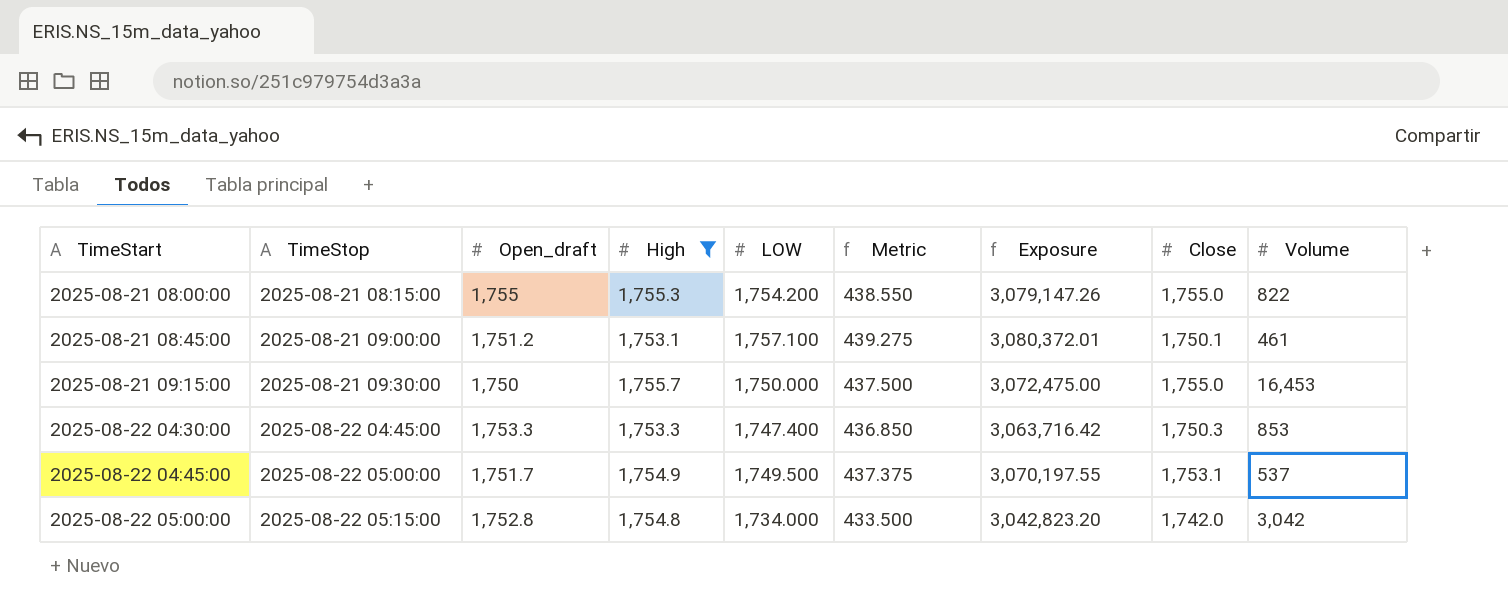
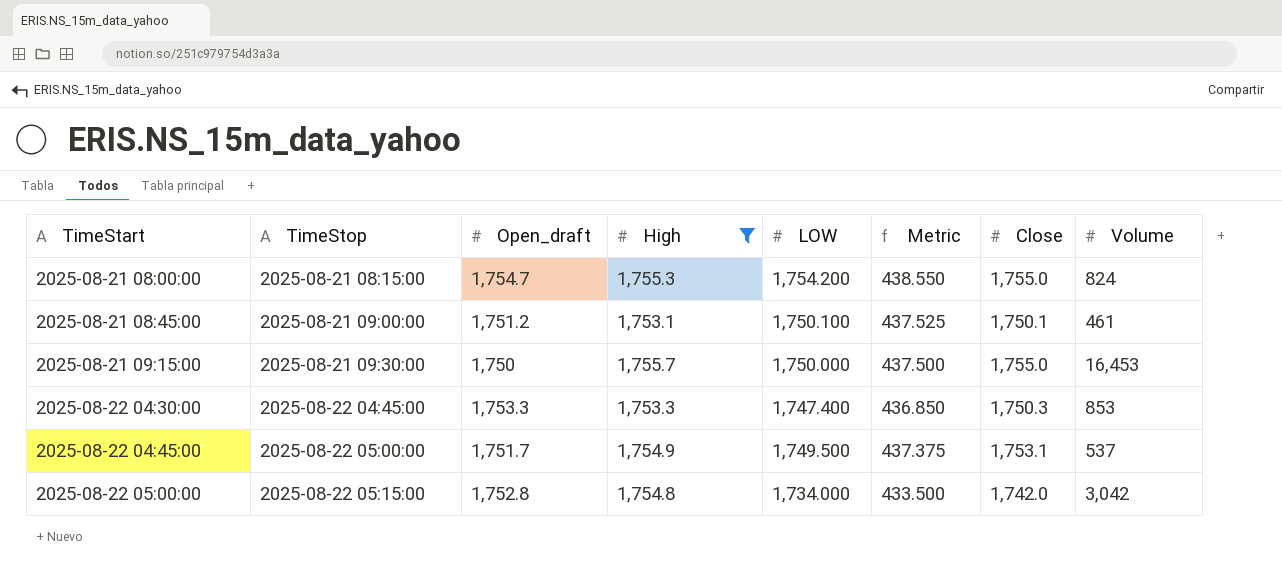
column Exposure | formula: [High] * [LOW] -> none
2025-08-21 08:00:00 | Open_draft: 1,755 -> 1,754.7
2025-08-21 08:00:00 | Volume: 822 -> 824
2025-08-21 08:45:00 | LOW: 1,757.100 -> 1,750.100
2025-08-21 08:45:00 | Metric: 439.275 -> 437.525

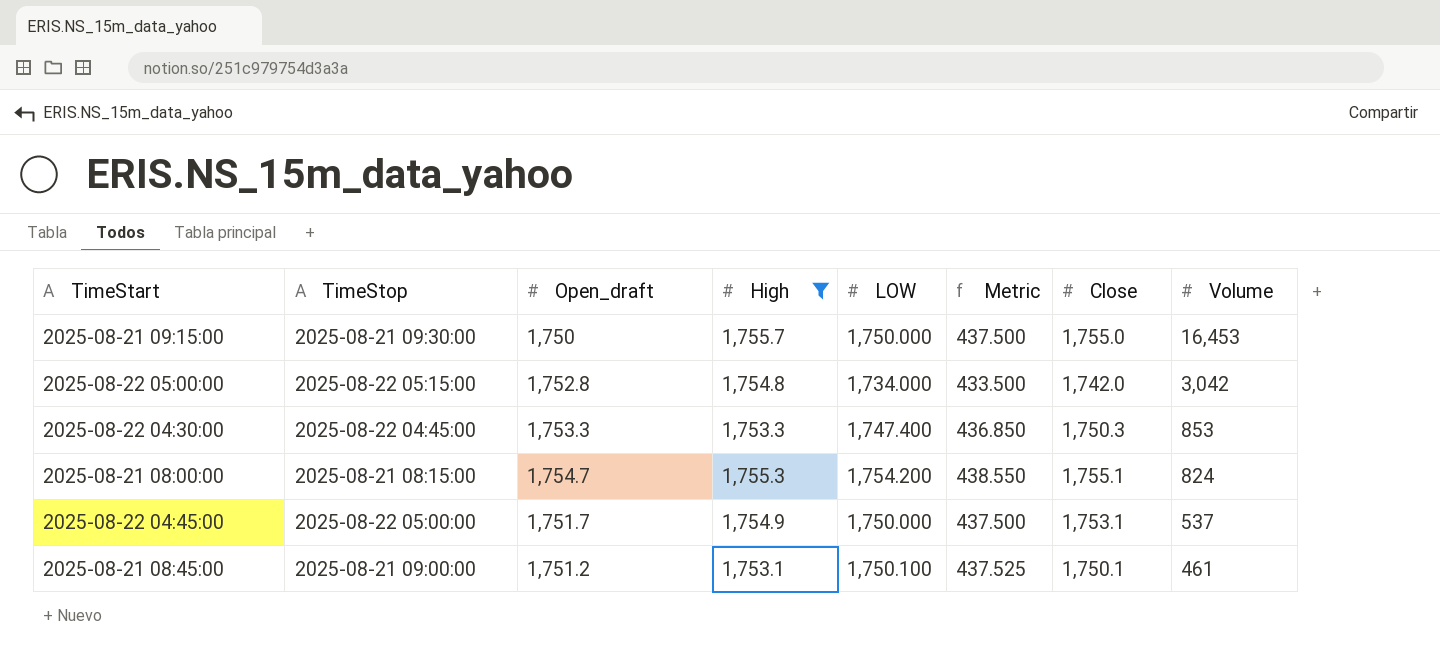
row order: TimeStart ascending -> Volume descending
2025-08-21 08:00:00 | Close: 1,755.0 -> 1,755.1
2025-08-22 04:45:00 | LOW: 1,749.500 -> 1,750.000
2025-08-22 04:45:00 | Metric: 437.375 -> 437.500

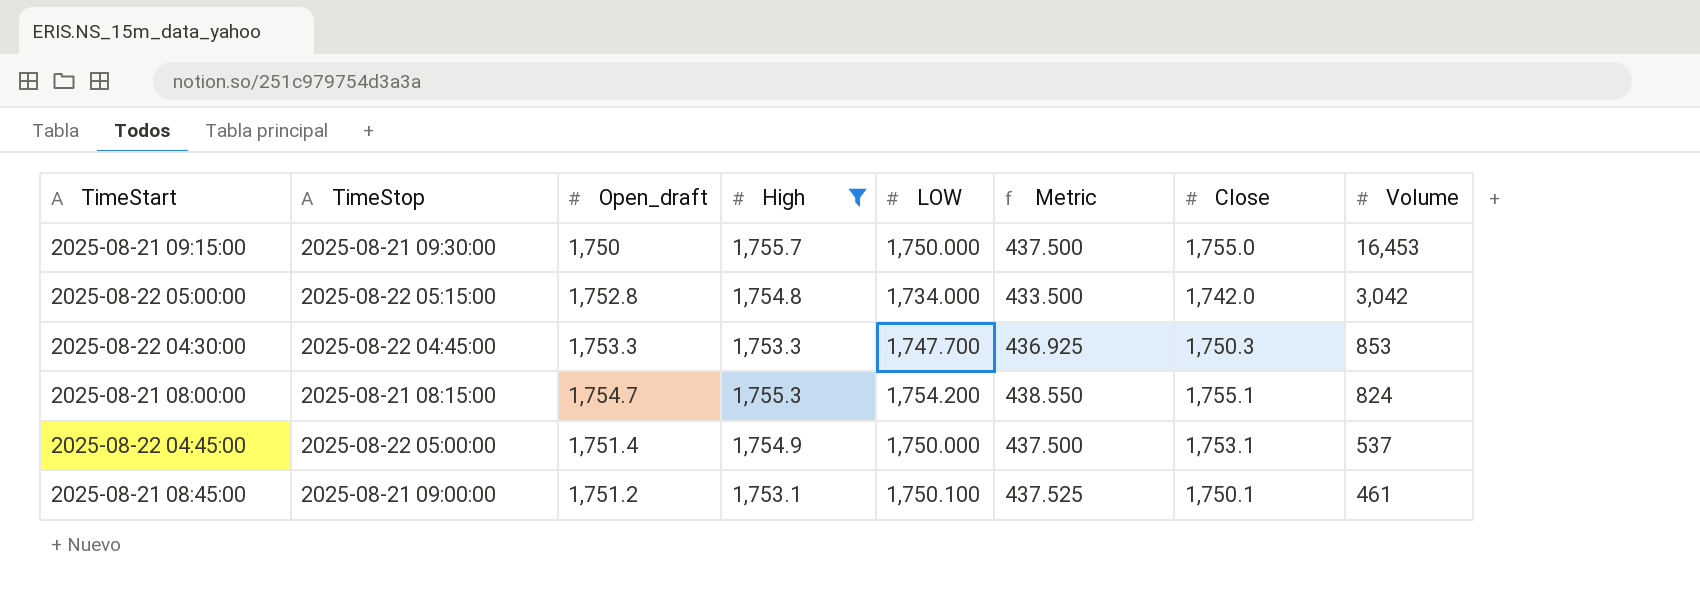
2025-08-22 04:30:00 | LOW: 1,747.400 -> 1,747.700
2025-08-22 04:30:00 | Metric: 436.850 -> 436.925
2025-08-22 04:45:00 | Open_draft: 1,751.7 -> 1,751.4

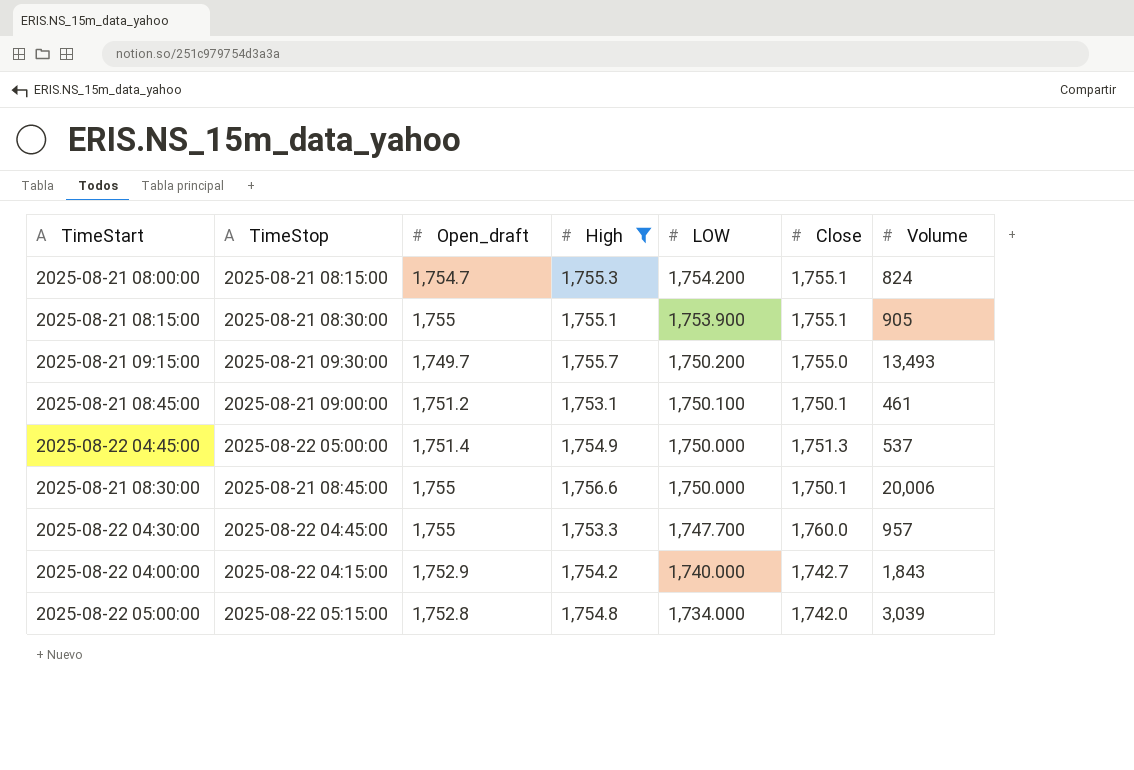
row order: Volume descending -> LOW descending
column Metric | formula: [LOW] * 0.25 -> none
row 2025-08-21 08:15:00: none -> 2025-08-21 08:30:00 | 1,755 | 1,755.1 | 1,753.900 | 1,755.1 | 905
2025-08-21 09:15:00 | Open_draft: 1,750 -> 1,749.7
2025-08-21 09:15:00 | LOW: 1,750.000 -> 1,750.200
2025-08-21 09:15:00 | Volume: 16,453 -> 13,493
2025-08-22 04:45:00 | Close: 1,753.1 -> 1,751.3
row 2025-08-21 08:30:00: none -> 2025-08-21 08:45:00 | 1,755 | 1,756.6 | 1,750.000 | 1,750.1 | 20,006
2025-08-22 04:30:00 | Open_draft: 1,753.3 -> 1,755
2025-08-22 04:30:00 | Close: 1,750.3 -> 1,760.0
2025-08-22 04:30:00 | Volume: 853 -> 957
row 2025-08-22 04:00:00: none -> 2025-08-22 04:15:00 | 1,752.9 | 1,754.2 | 1,740.000 | 1,742.7 | 1,843
2025-08-22 05:00:00 | Volume: 3,042 -> 3,039

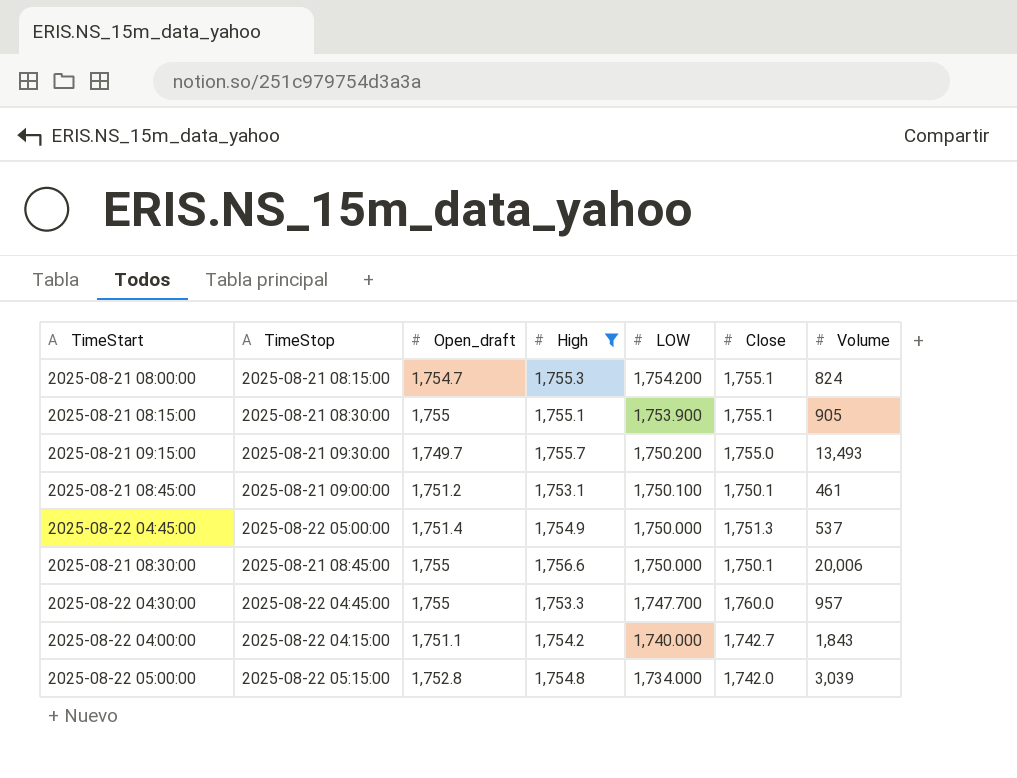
2025-08-22 04:00:00 | Open_draft: 1,752.9 -> 1,751.1

